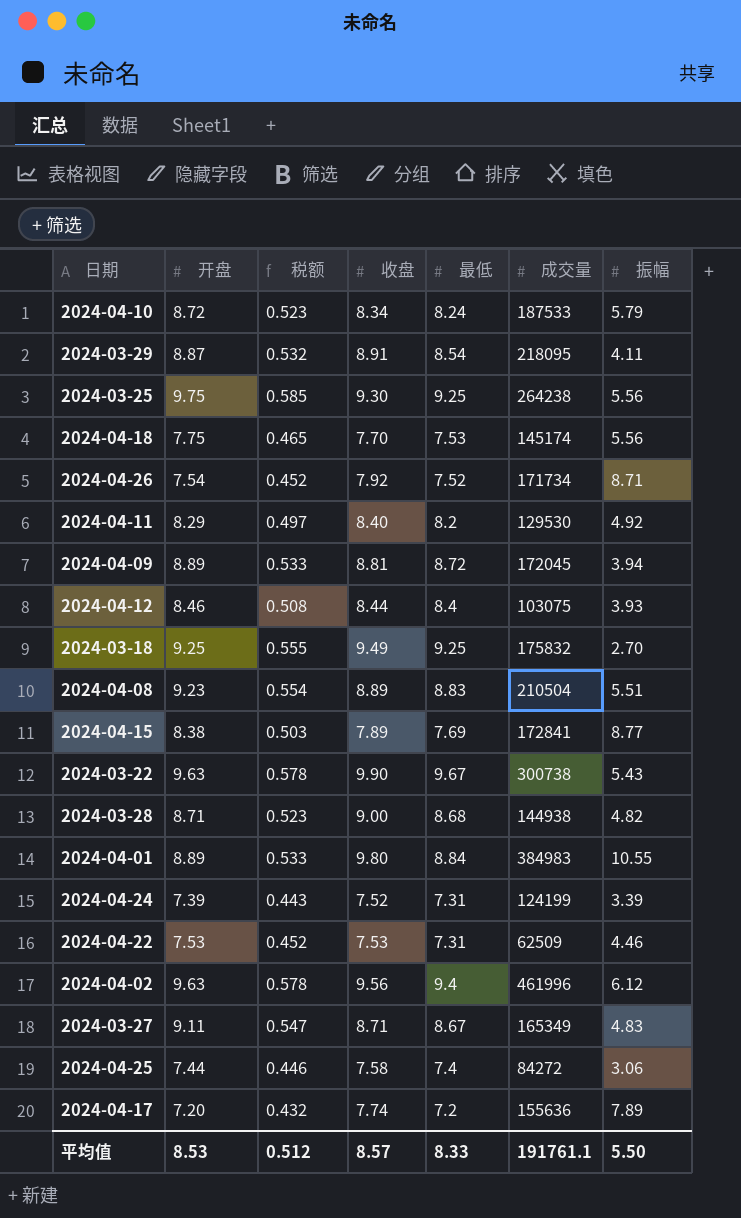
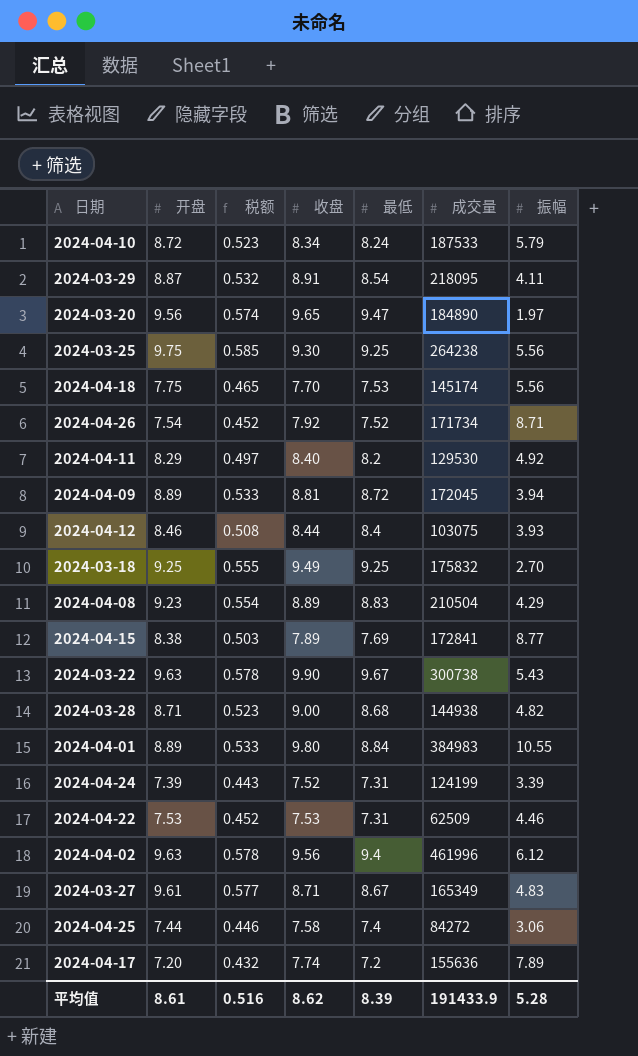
row 2024-03-20: none -> 9.56 | 0.574 | 9.65 | 9.47 | 184890 | 1.97
2024-04-08 | 振幅: 5.51 -> 4.29
2024-03-27 | 开盘: 9.11 -> 9.61
2024-03-27 | 税额: 0.547 -> 0.577
平均值 | 开盘: 8.53 -> 8.61
平均值 | 税额: 0.512 -> 0.516
平均值 | 收盘: 8.57 -> 8.62
平均值 | 最低: 8.33 -> 8.39
平均值 | 成交量: 191761.1 -> 191433.9
平均值 | 振幅: 5.50 -> 5.28

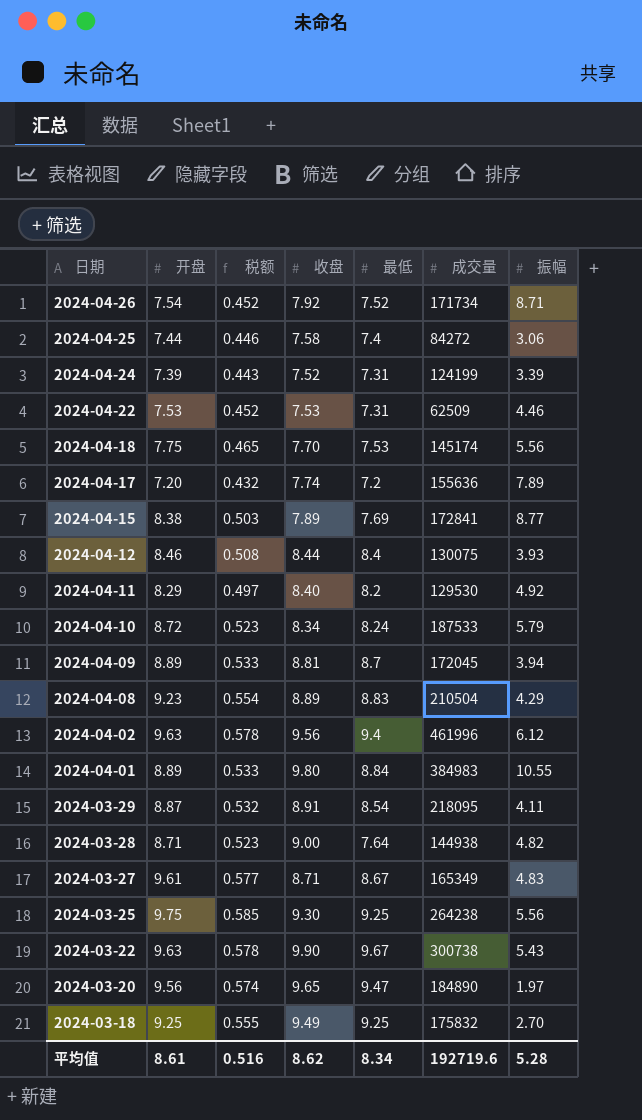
row order: none -> 日期 descending
2024-04-12 | 成交量: 103075 -> 130075
2024-04-09 | 最低: 8.72 -> 8.7
2024-03-28 | 最低: 8.68 -> 7.64
平均值 | 最低: 8.39 -> 8.34
平均值 | 成交量: 191433.9 -> 192719.6

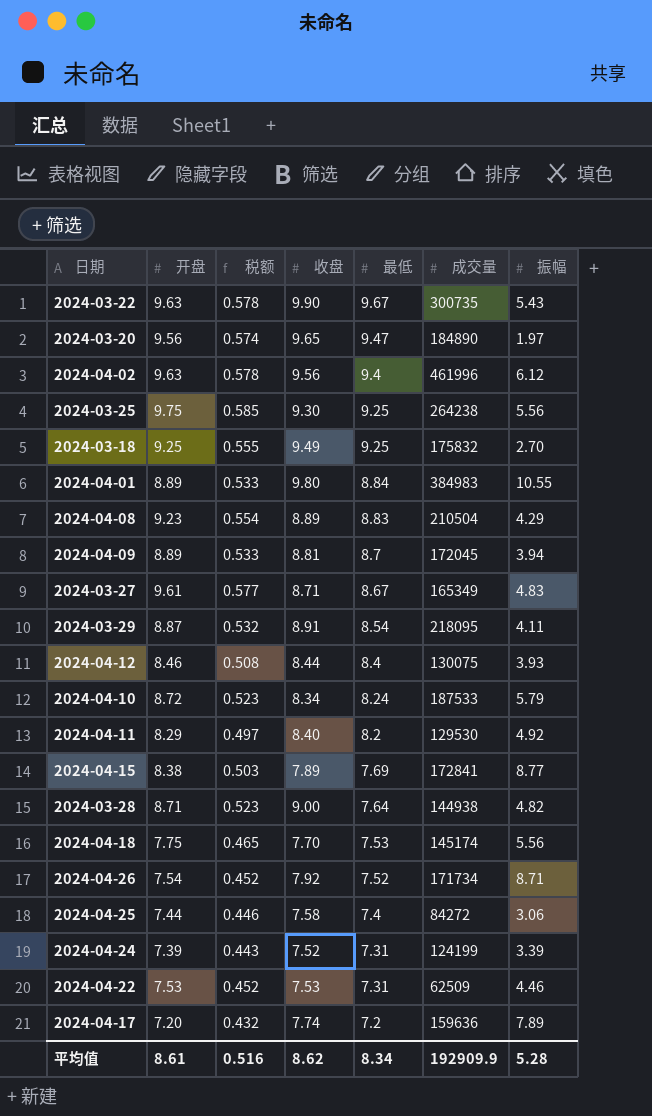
row order: 日期 descending -> 最低 descending
2024-03-22 | 成交量: 300738 -> 300735
2024-04-17 | 成交量: 155636 -> 159636
平均值 | 成交量: 192719.6 -> 192909.9

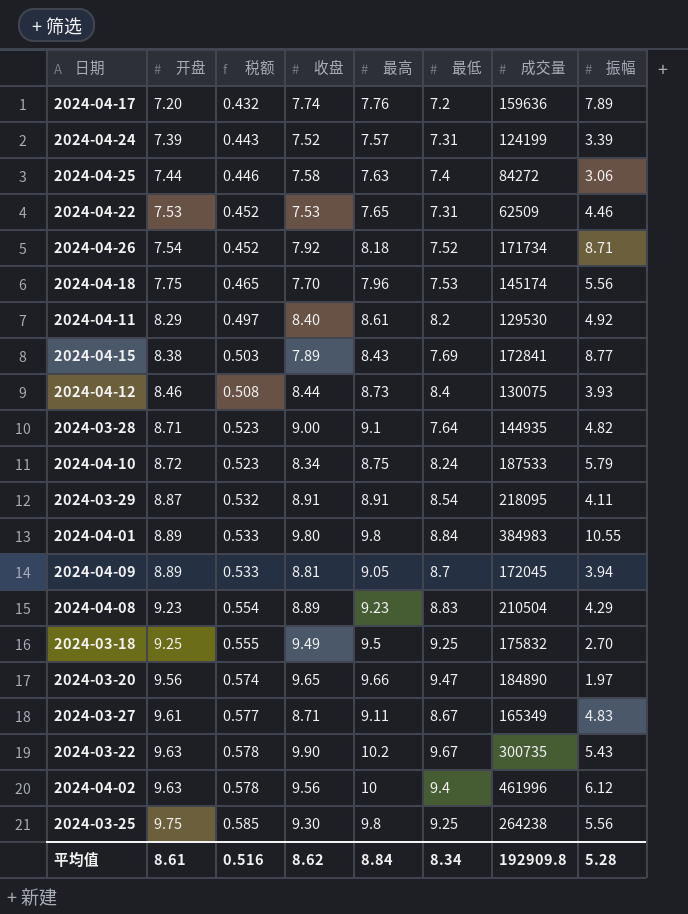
row order: 最低 descending -> 开盘 ascending
column 最高 | position: none -> 5
2024-03-28 | 成交量: 144938 -> 144935
平均值 | 成交量: 192909.9 -> 192909.8

